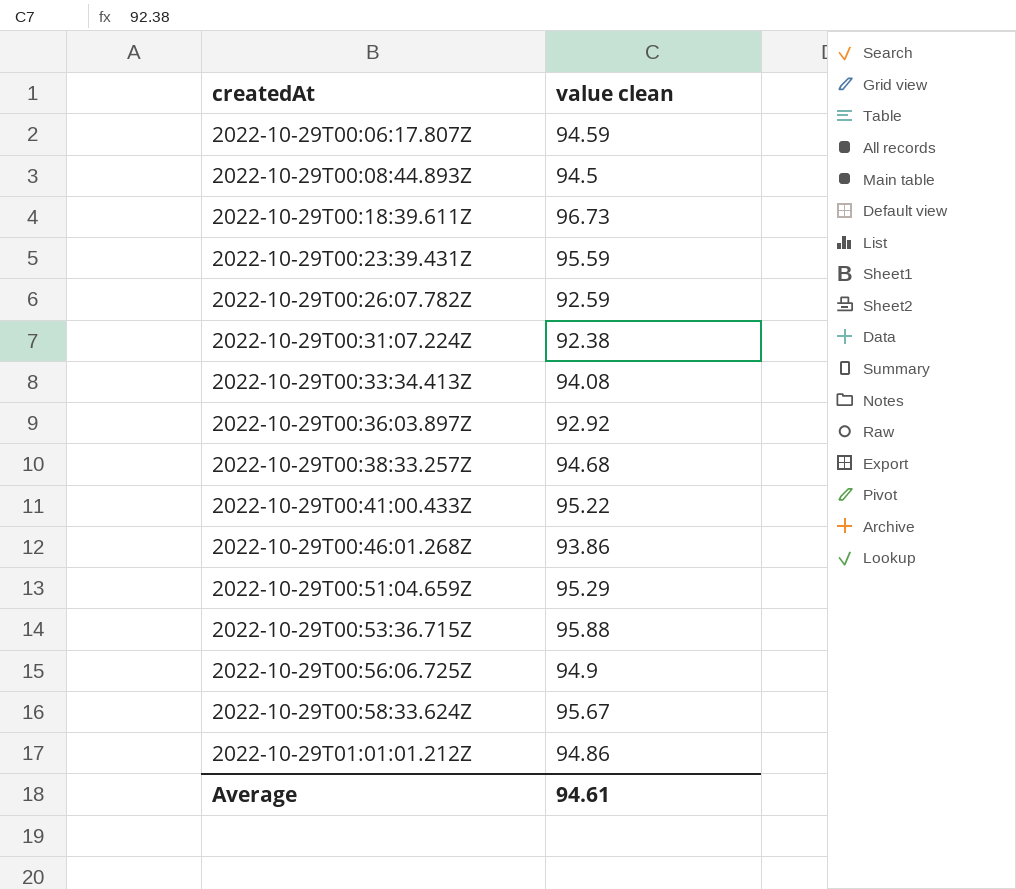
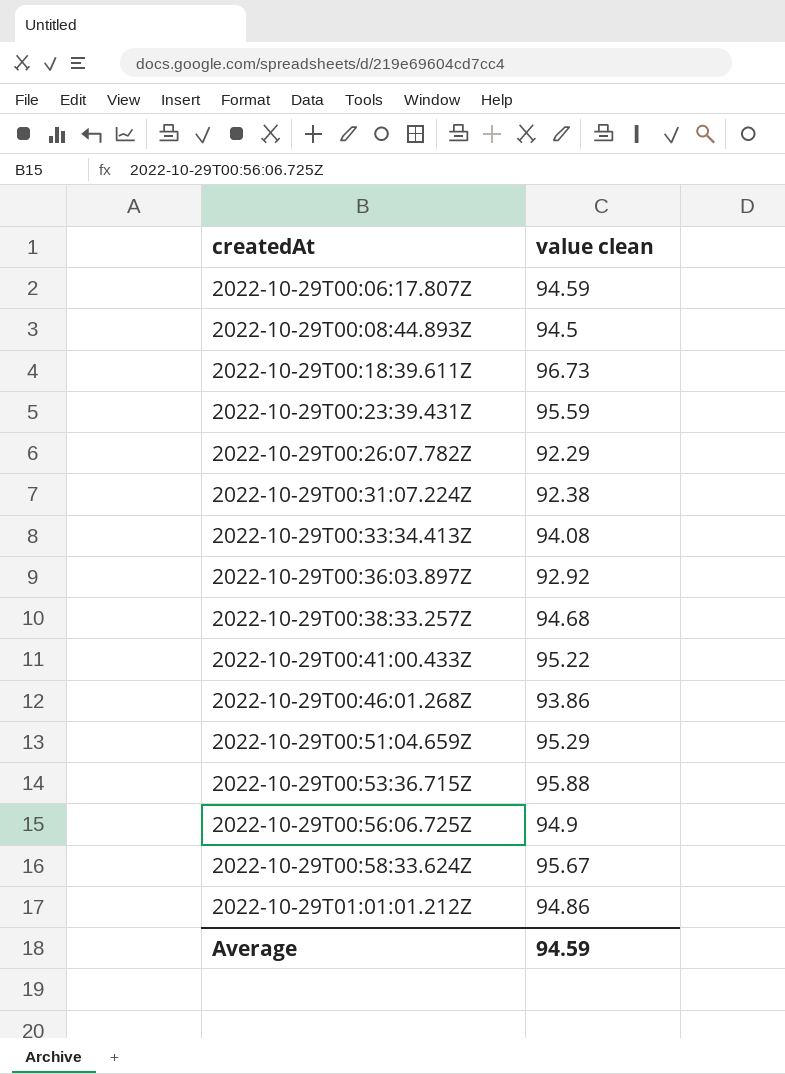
2022-10-29T00:26:07.782Z | value clean: 92.59 -> 92.29
Average | value clean: 94.61 -> 94.59

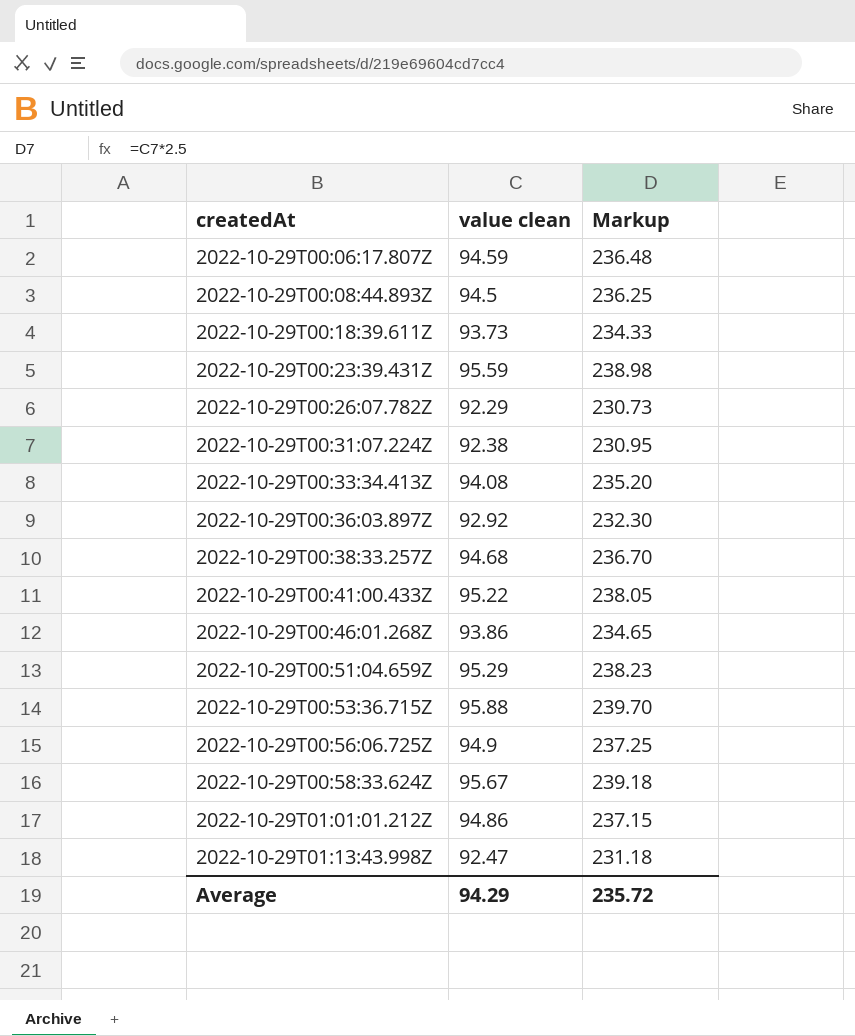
column Markup | formula: none -> [value clean] * 2.5
2022-10-29T00:18:39.611Z | value clean: 96.73 -> 93.73
row 2022-10-29T01:13:43.998Z: none -> 92.47 | 231.18
Average | value clean: 94.59 -> 94.29

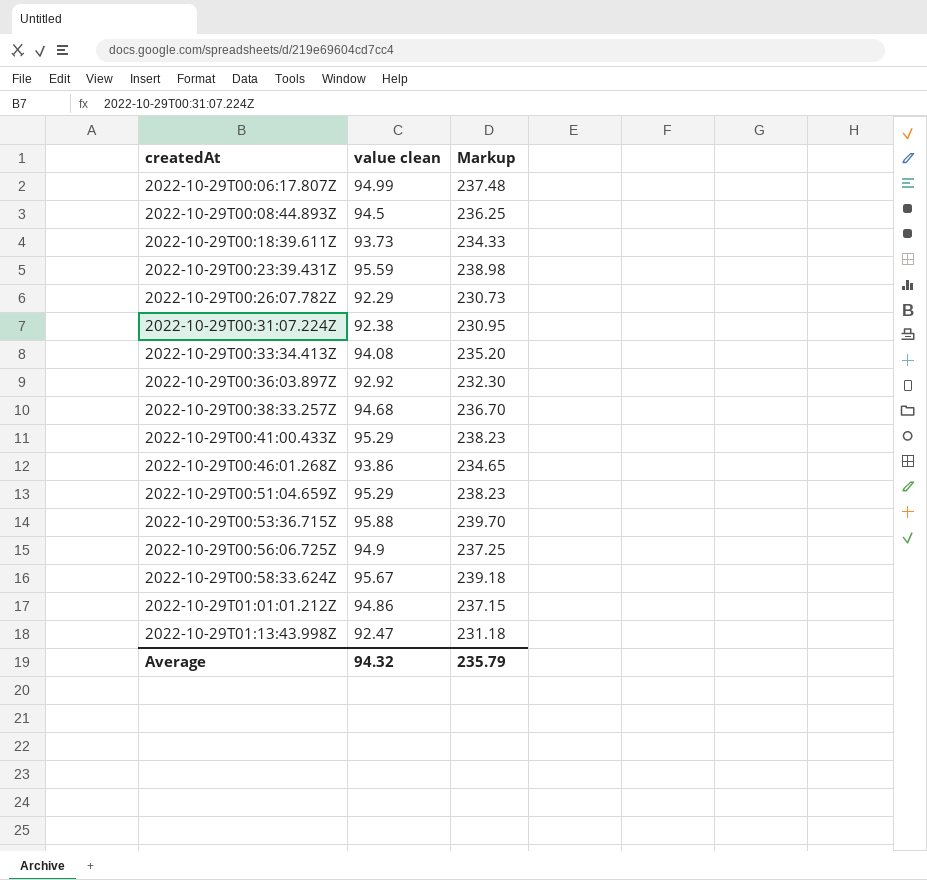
2022-10-29T00:06:17.807Z | value clean: 94.59 -> 94.99
2022-10-29T00:06:17.807Z | Markup: 236.48 -> 237.48
2022-10-29T00:41:00.433Z | value clean: 95.22 -> 95.29
2022-10-29T00:41:00.433Z | Markup: 238.05 -> 238.23
Average | value clean: 94.29 -> 94.32
Average | Markup: 235.72 -> 235.79

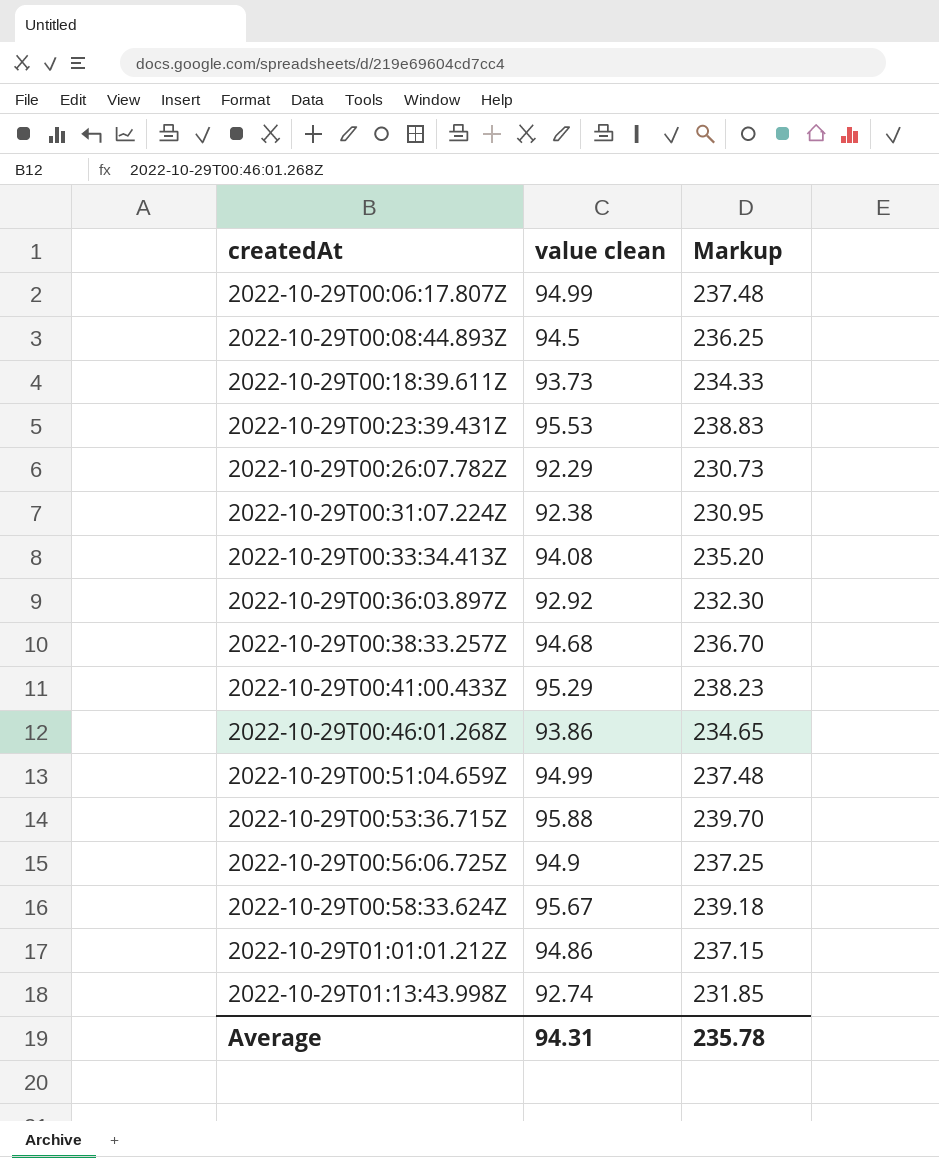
2022-10-29T00:23:39.431Z | value clean: 95.59 -> 95.53
2022-10-29T00:23:39.431Z | Markup: 238.98 -> 238.83
2022-10-29T00:51:04.659Z | value clean: 95.29 -> 94.99
2022-10-29T00:51:04.659Z | Markup: 238.23 -> 237.48
2022-10-29T01:13:43.998Z | value clean: 92.47 -> 92.74
2022-10-29T01:13:43.998Z | Markup: 231.18 -> 231.85
Average | value clean: 94.32 -> 94.31
Average | Markup: 235.79 -> 235.78

